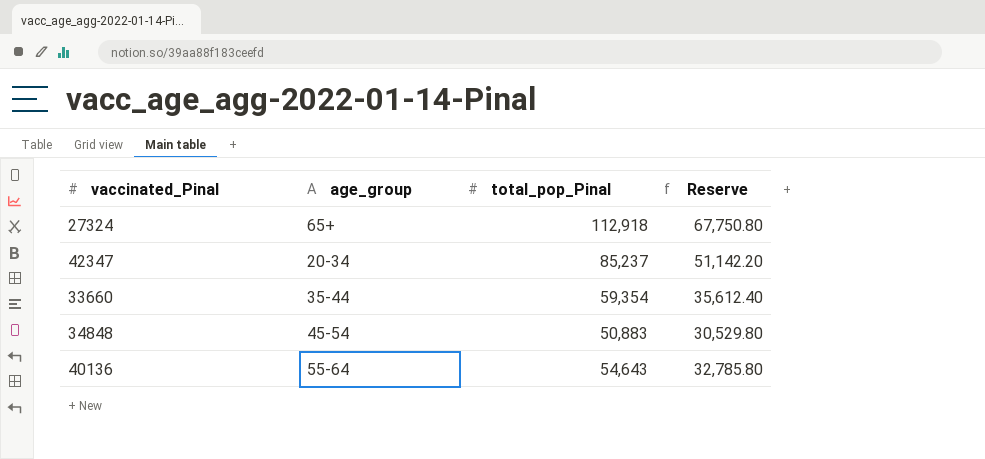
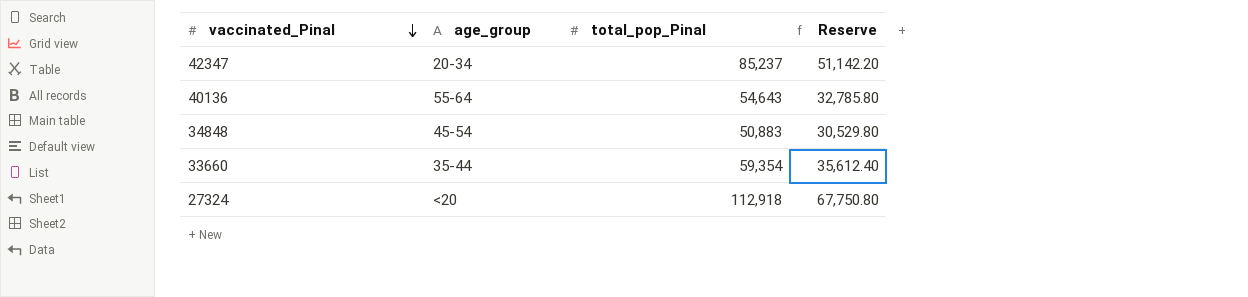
row order: none -> vaccinated_Pinal descending
27324 | age_group: 65+ -> <20

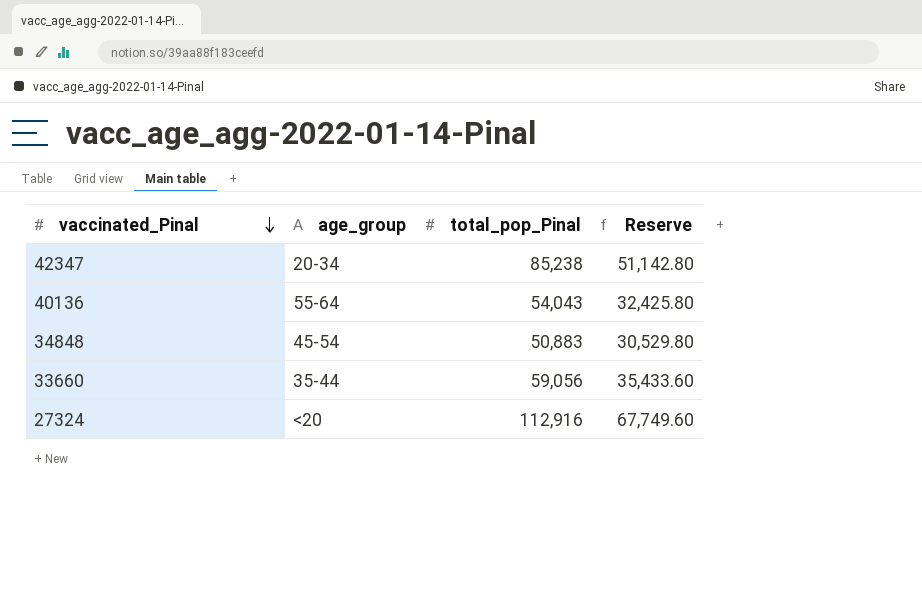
42347 | total_pop_Pinal: 85,237 -> 85,238
42347 | Reserve: 51,142.20 -> 51,142.80
40136 | total_pop_Pinal: 54,643 -> 54,043
40136 | Reserve: 32,785.80 -> 32,425.80
33660 | total_pop_Pinal: 59,354 -> 59,056
33660 | Reserve: 35,612.40 -> 35,433.60
27324 | total_pop_Pinal: 112,918 -> 112,916
27324 | Reserve: 67,750.80 -> 67,749.60

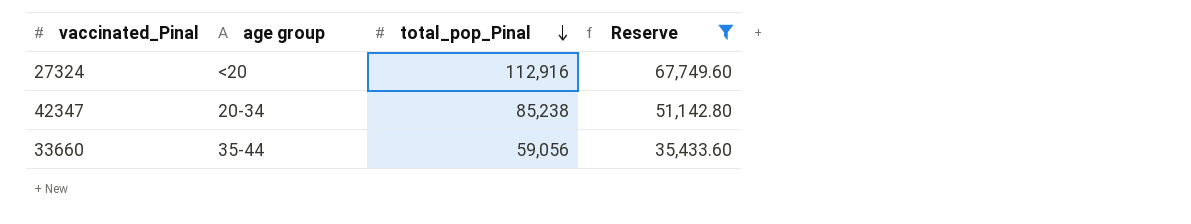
filter: none -> Reserve >= 35,433.60
row order: vaccinated_Pinal descending -> total_pop_Pinal descending
column name: age_group -> age group

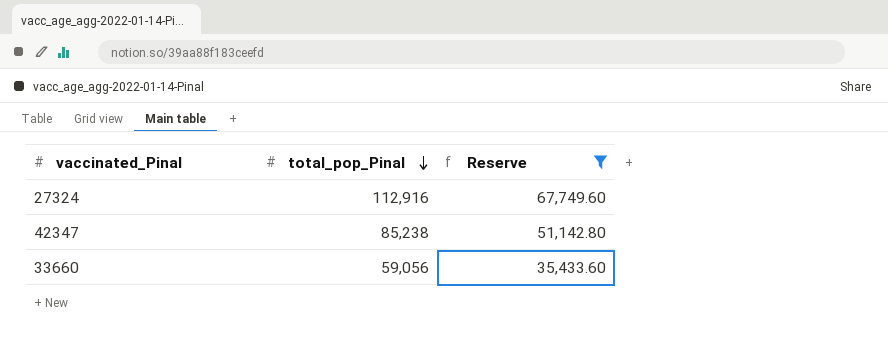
column age group | position: 2 -> none

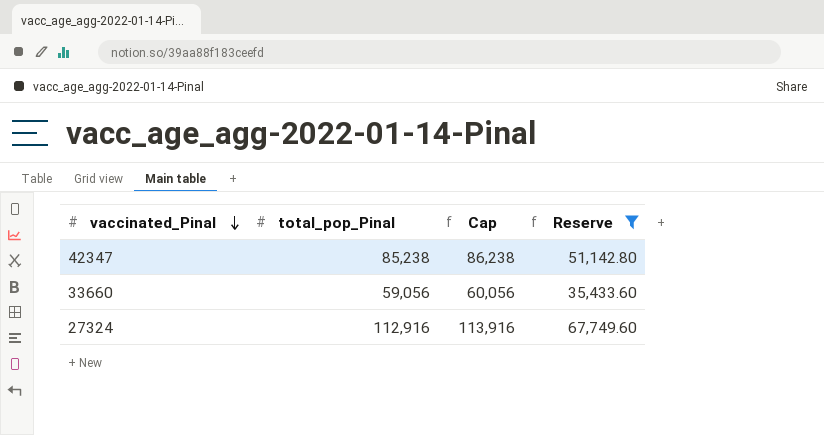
row order: total_pop_Pinal descending -> vaccinated_Pinal descending
column Cap | formula: none -> [total_pop_Pinal] + 1000

